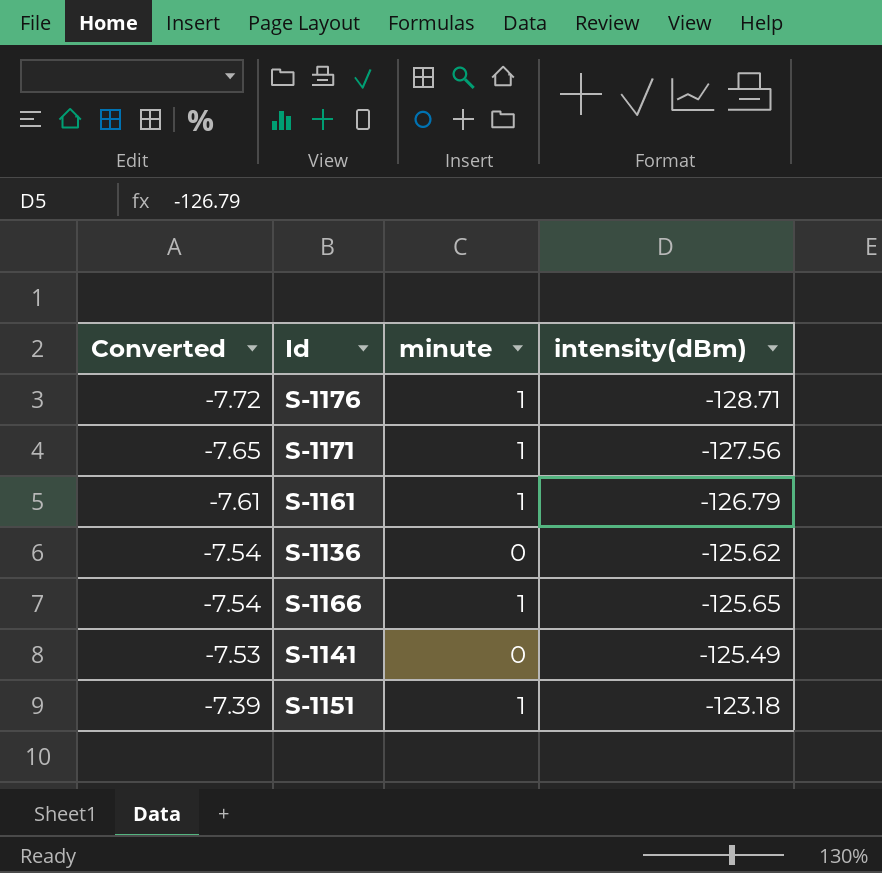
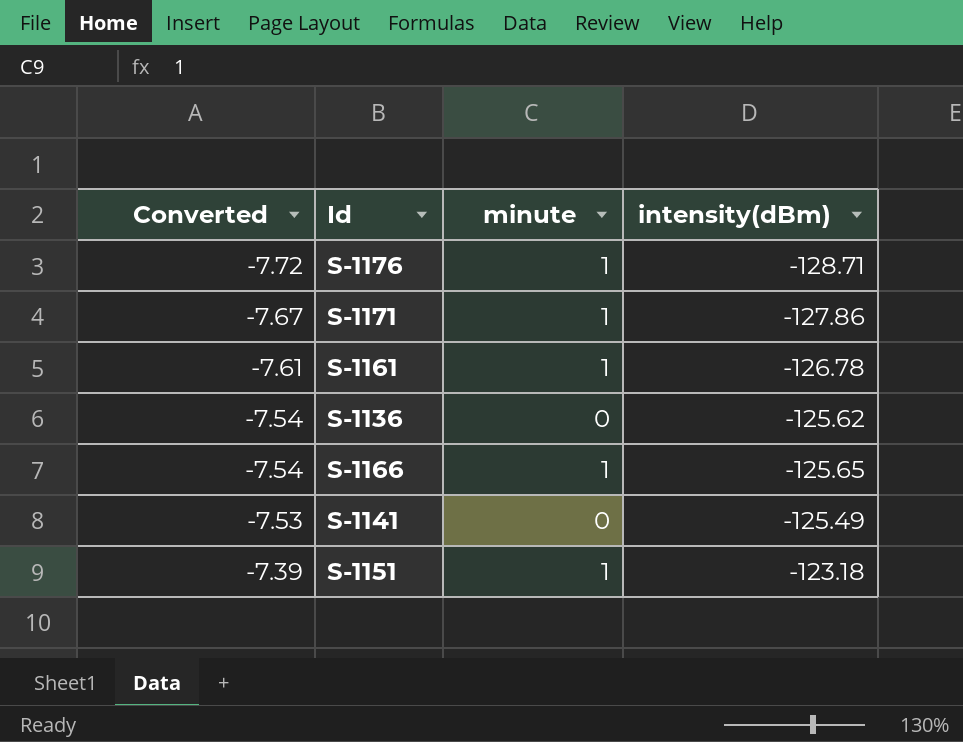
S-1171 | Converted: -7.65 -> -7.67
S-1171 | intensity(dBm): -127.56 -> -127.86
S-1161 | intensity(dBm): -126.79 -> -126.78

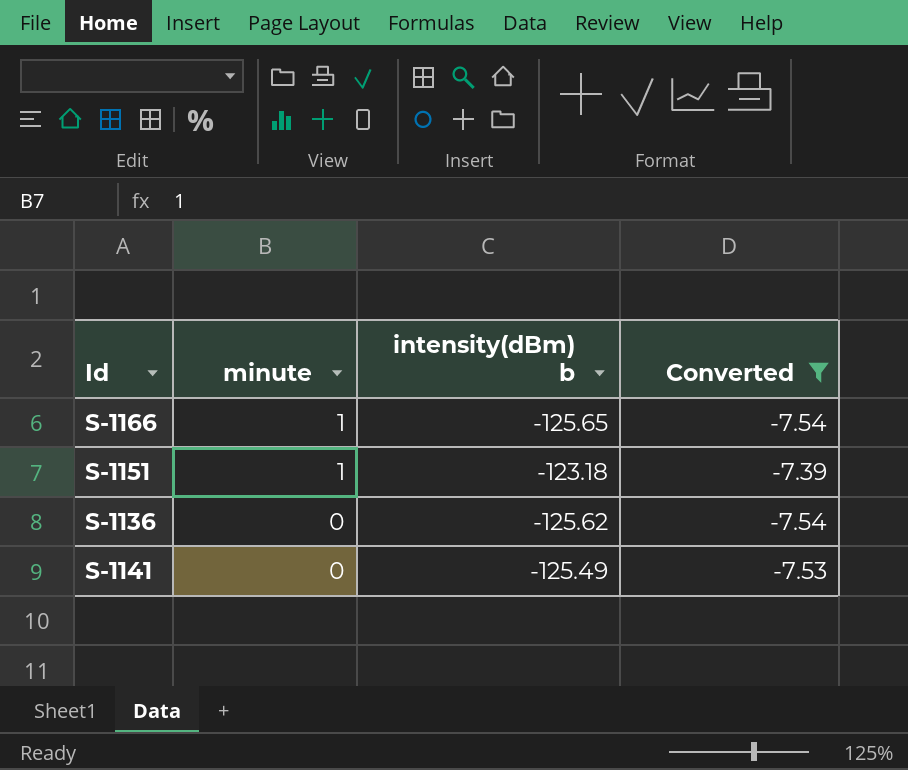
filter: none -> Converted >= -7.54
row order: Converted ascending -> minute descending
column name: intensity(dBm) -> intensity(dBm) b
column Converted | position: 1 -> 4

